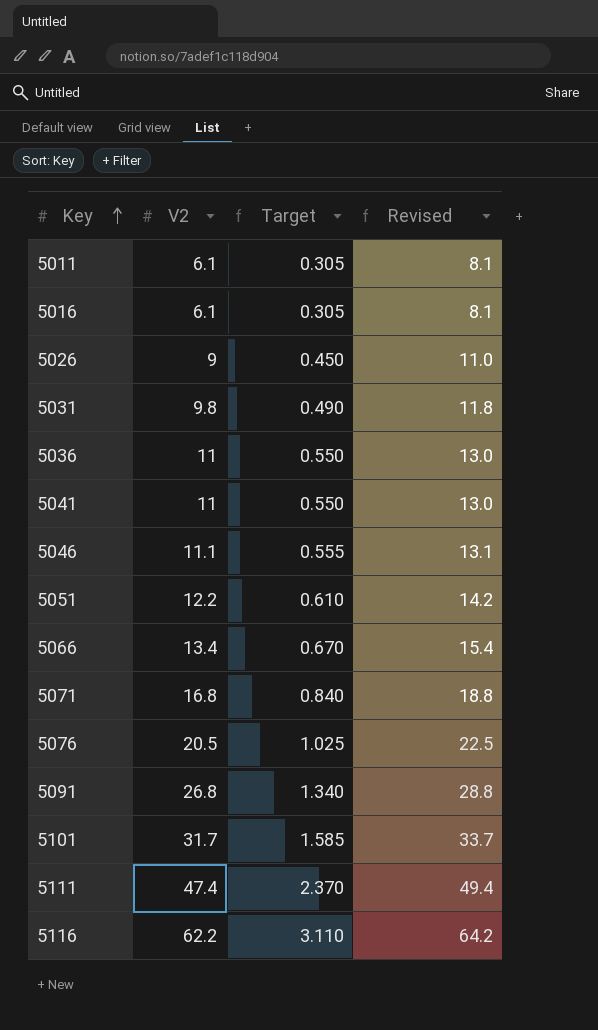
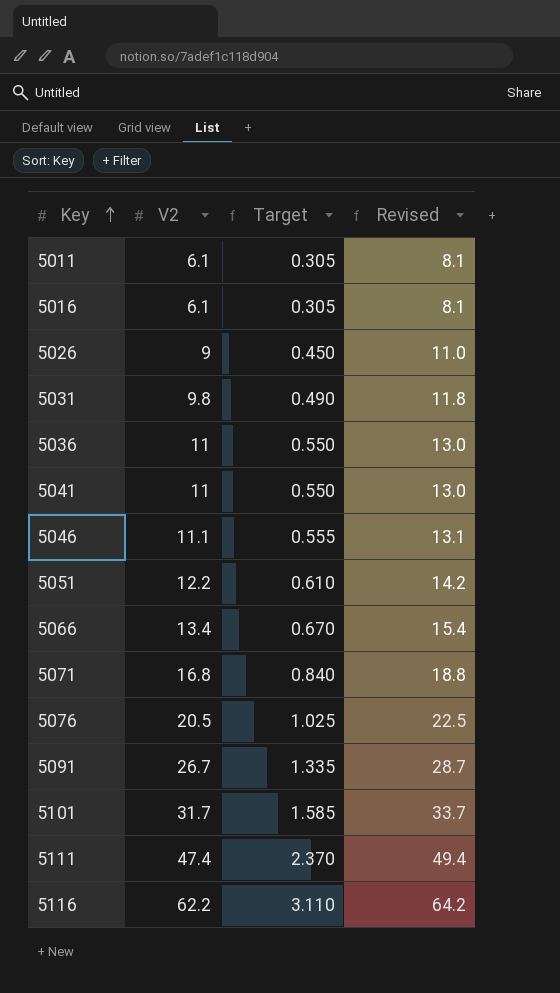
5091 | V2: 26.8 -> 26.7
5091 | Target: 1.340 -> 1.335
5091 | Revised: 28.8 -> 28.7

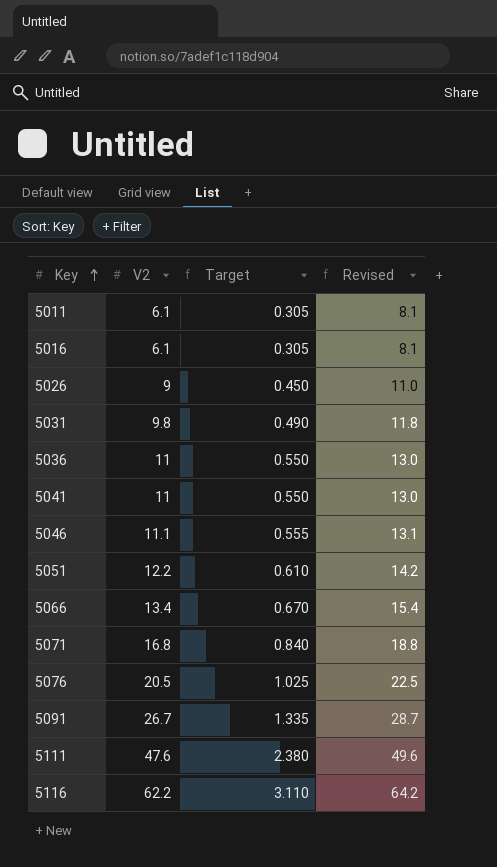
row 5101: 31.7 | 1.585 | 33.7 -> none
5111 | V2: 47.4 -> 47.6
5111 | Target: 2.370 -> 2.380
5111 | Revised: 49.4 -> 49.6

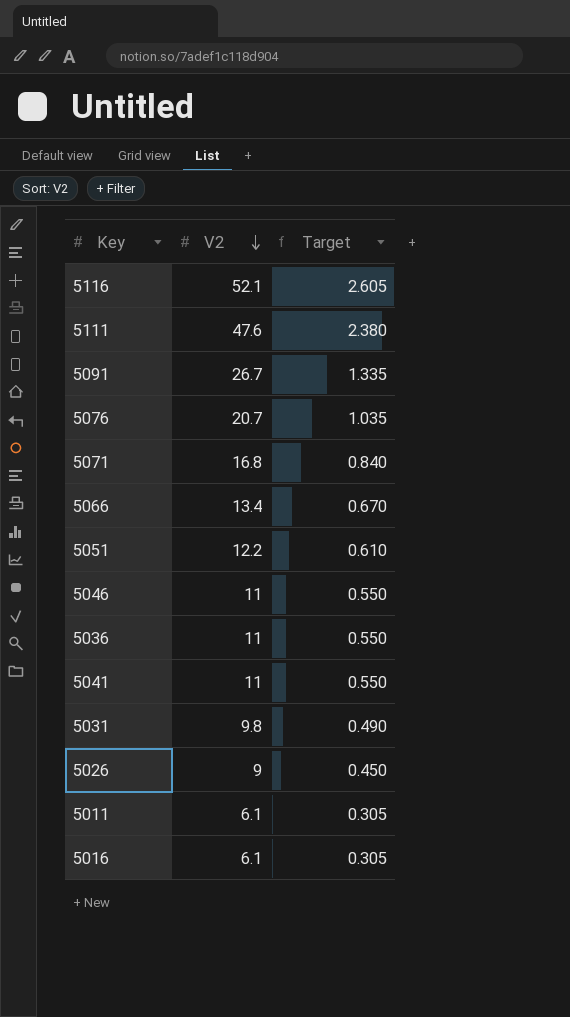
row order: Key ascending -> V2 descending
column Revised | formula: [V2] + 2 -> none
5116 | V2: 62.2 -> 52.1
5116 | Target: 3.110 -> 2.605
5076 | V2: 20.5 -> 20.7
5076 | Target: 1.025 -> 1.035
5046 | V2: 11.1 -> 11
5046 | Target: 0.555 -> 0.550

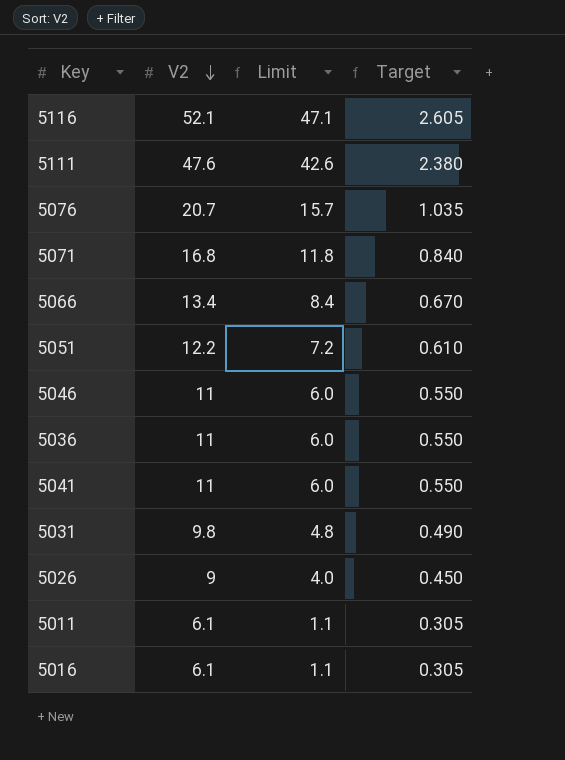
column Limit | formula: none -> [V2] - 5
row 5091: 26.7 | 1.335 -> none

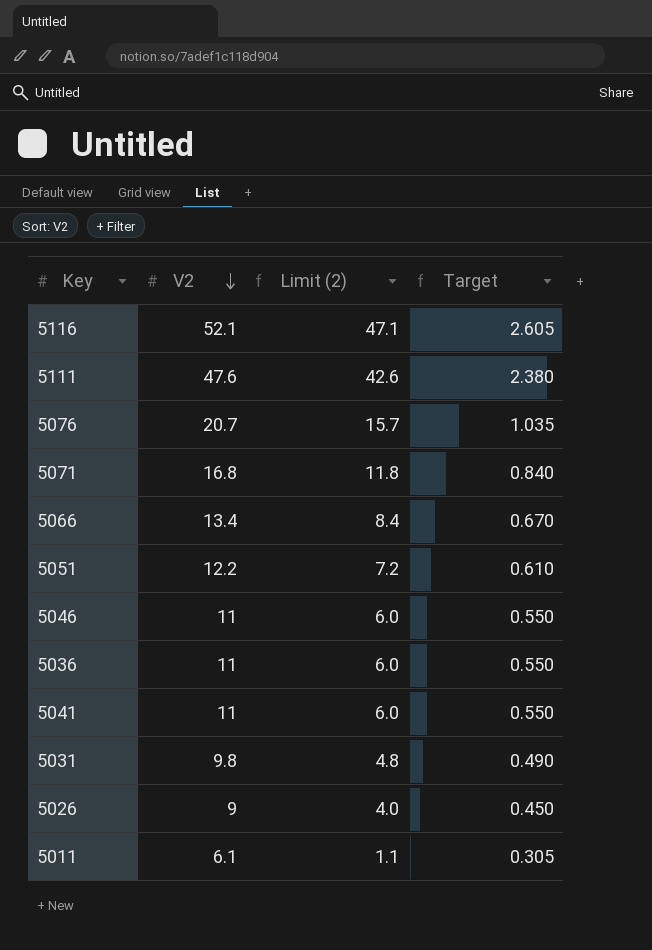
column name: Limit -> Limit (2)
row 5016: 6.1 | 1.1 | 0.305 -> none

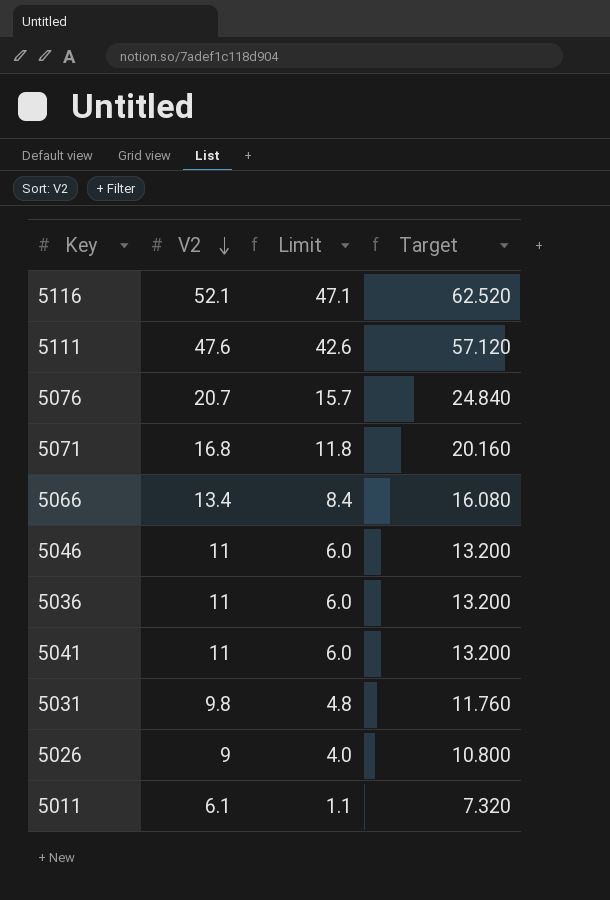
column name: Limit (2) -> Limit
column Target | formula: [V2] * 0.05 -> [V2] * 1.2
row 5051: 12.2 | 7.2 | 0.610 -> none

